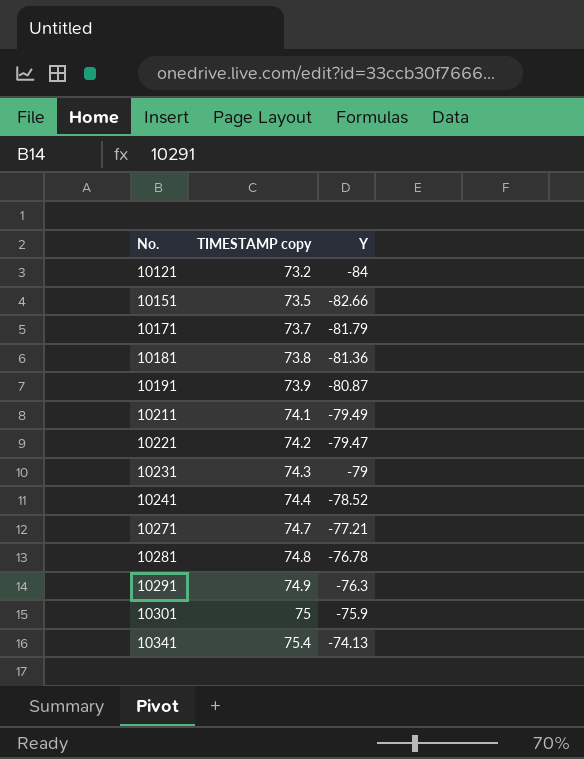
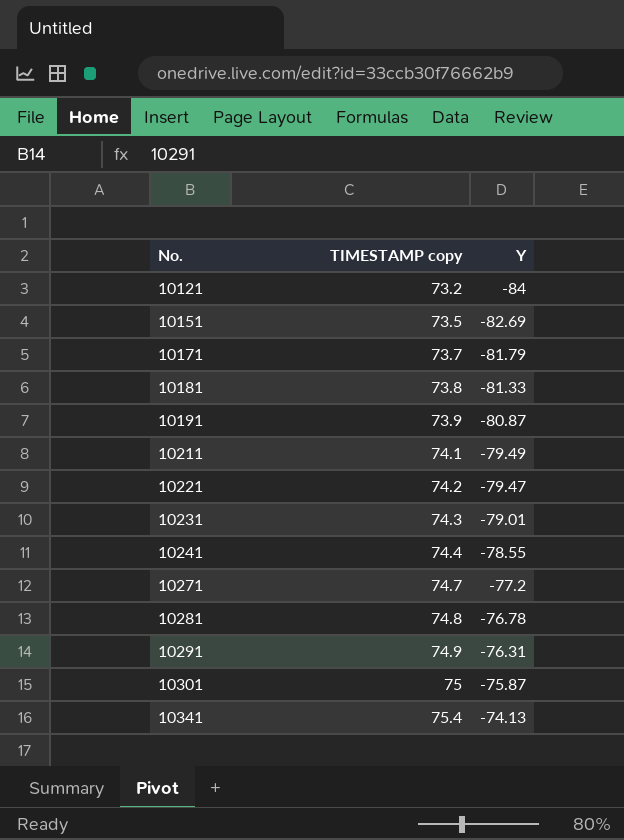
10151 | Y: -82.66 -> -82.69
10181 | Y: -81.36 -> -81.33
10231 | Y: -79 -> -79.01
10241 | Y: -78.52 -> -78.55
10271 | Y: -77.21 -> -77.2
10291 | Y: -76.3 -> -76.31
10301 | Y: -75.9 -> -75.87

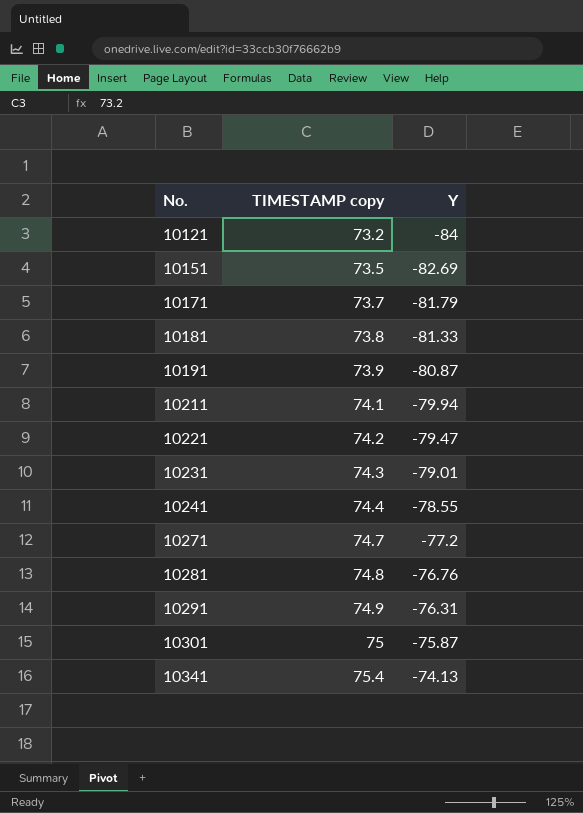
10211 | Y: -79.49 -> -79.94
10281 | Y: -76.78 -> -76.76

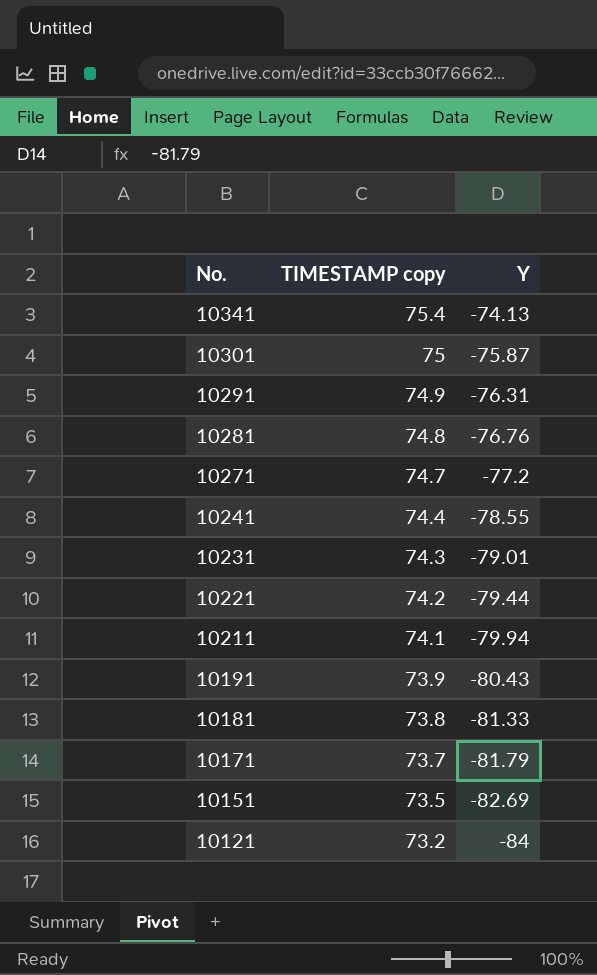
row order: No. ascending -> No. descending
10221 | Y: -79.47 -> -79.44
10191 | Y: -80.87 -> -80.43

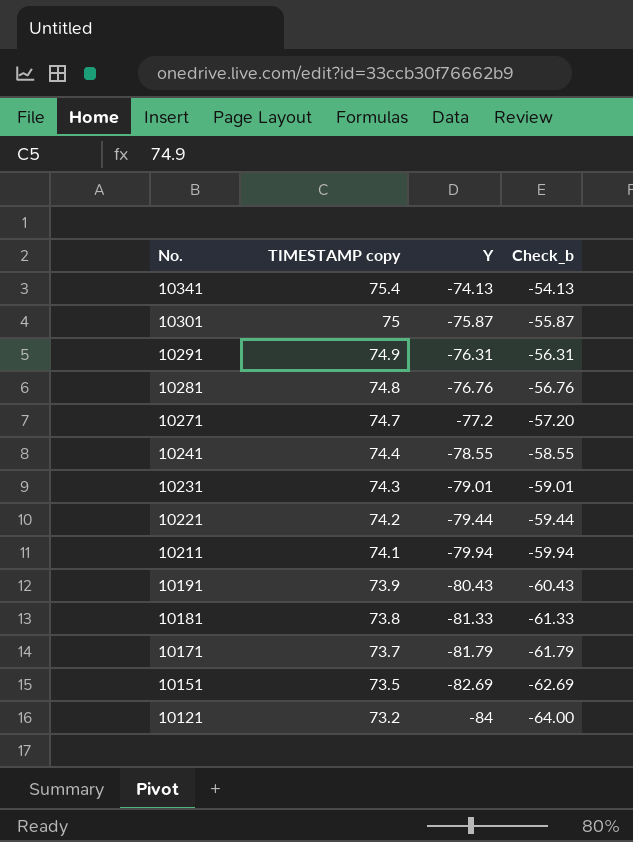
column Check_b | formula: none -> [Y] + 20

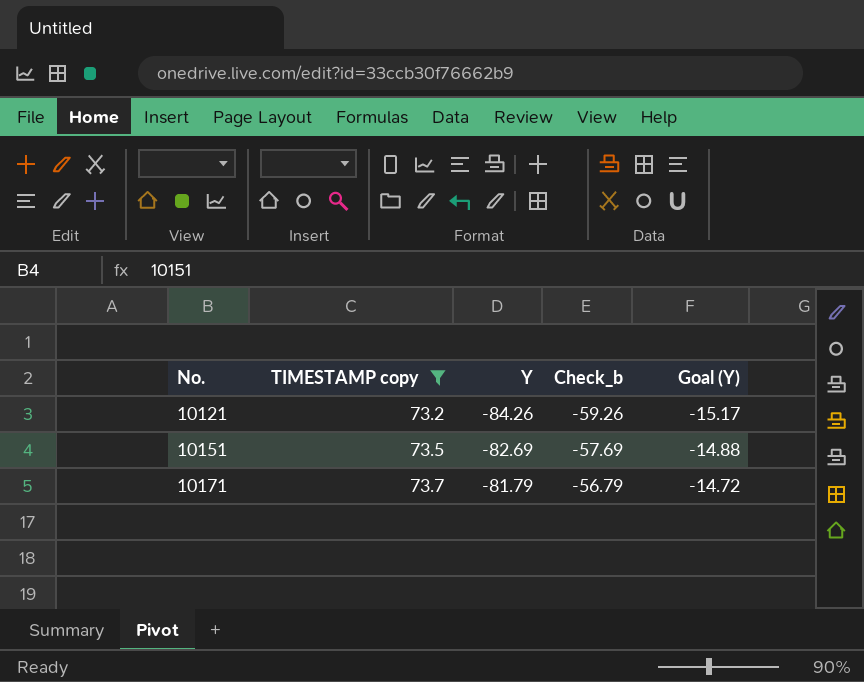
filter: none -> TIMESTAMP copy <= 73.7
row order: No. descending -> No. ascending
column Check_b | formula: [Y] + 20 -> [Y] + 25
column Goal (Y) | formula: none -> [Y] * 0.18
10121 | Y: -84 -> -84.26

